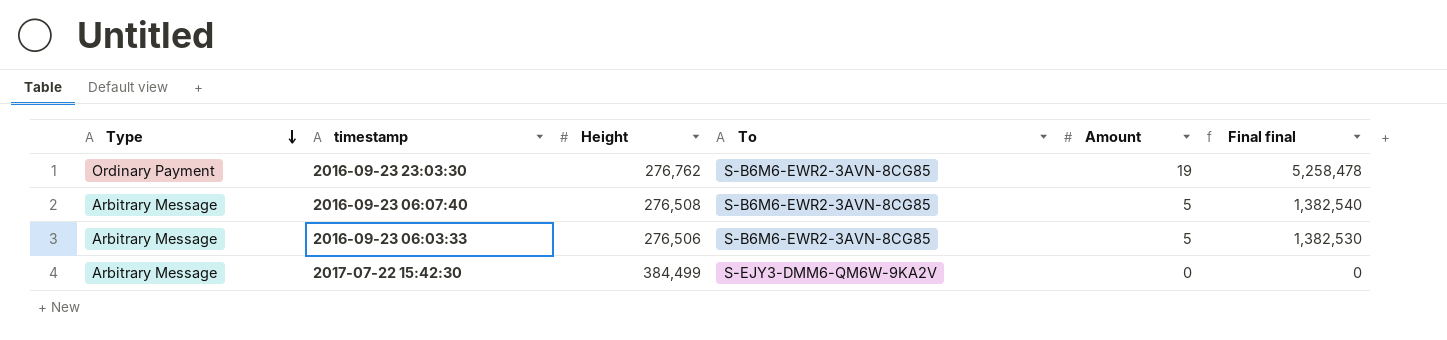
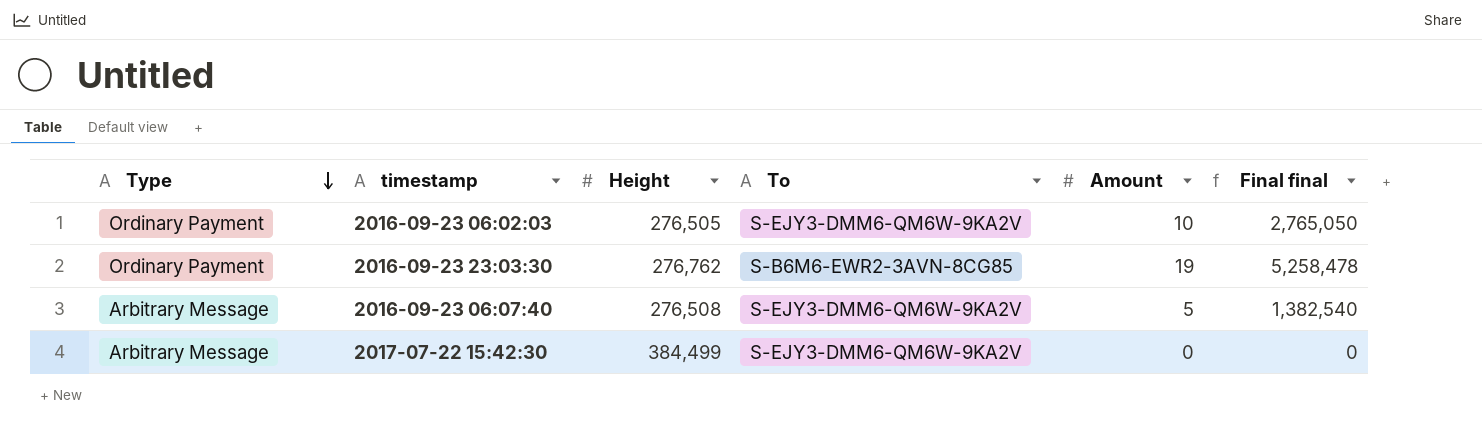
row 2016-09-23 06:03:33: Arbitrary Message | 276,506 | S-B6M6-EWR2-3AVN-8CG85 | 5 | 1,382,530 -> none
row 2016-09-23 06:02:03: none -> Ordinary Payment | 276,505 | S-EJY3-DMM6-QM6W-9KA2V | 10 | 2,765,050
2016-09-23 06:07:40 | To: S-B6M6-EWR2-3AVN-8CG85 -> S-EJY3-DMM6-QM6W-9KA2V

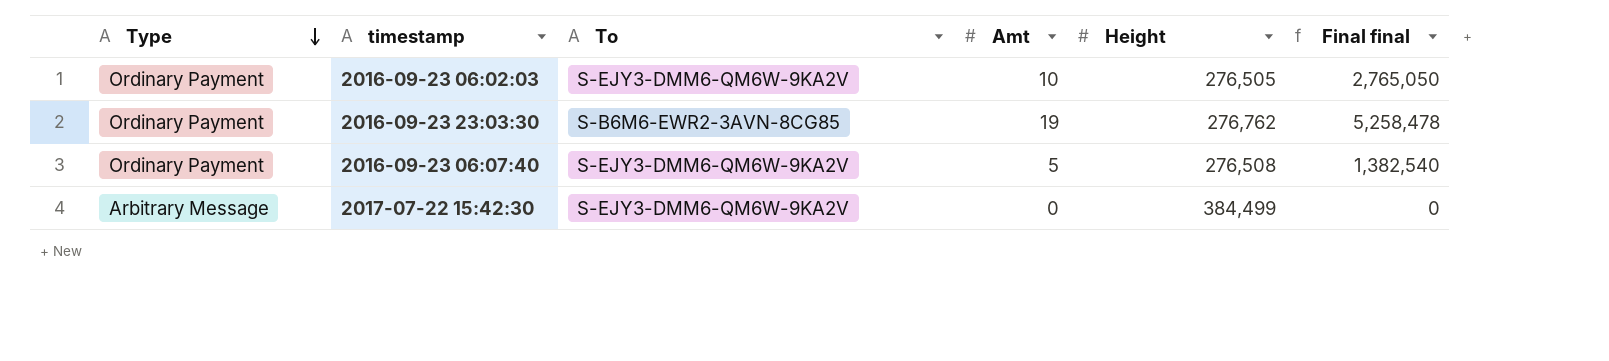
column name: Amount -> Amt
column Height | position: 3 -> 5
2016-09-23 06:07:40 | Type: Arbitrary Message -> Ordinary Payment

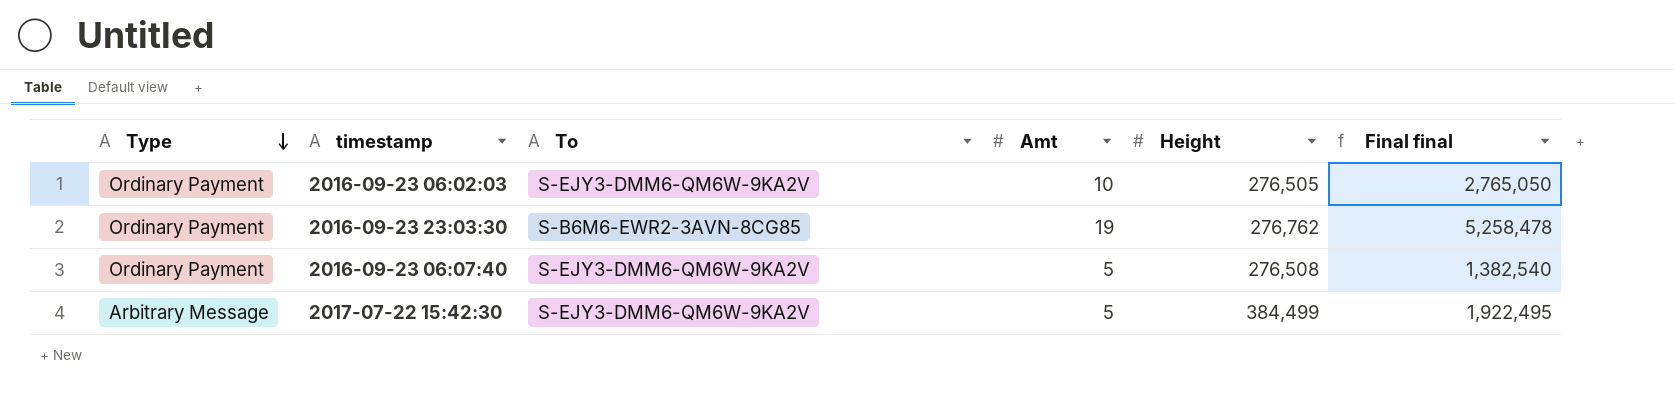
2017-07-22 15:42:30 | Amt: 0 -> 5
2017-07-22 15:42:30 | Final final: 0 -> 1,922,495

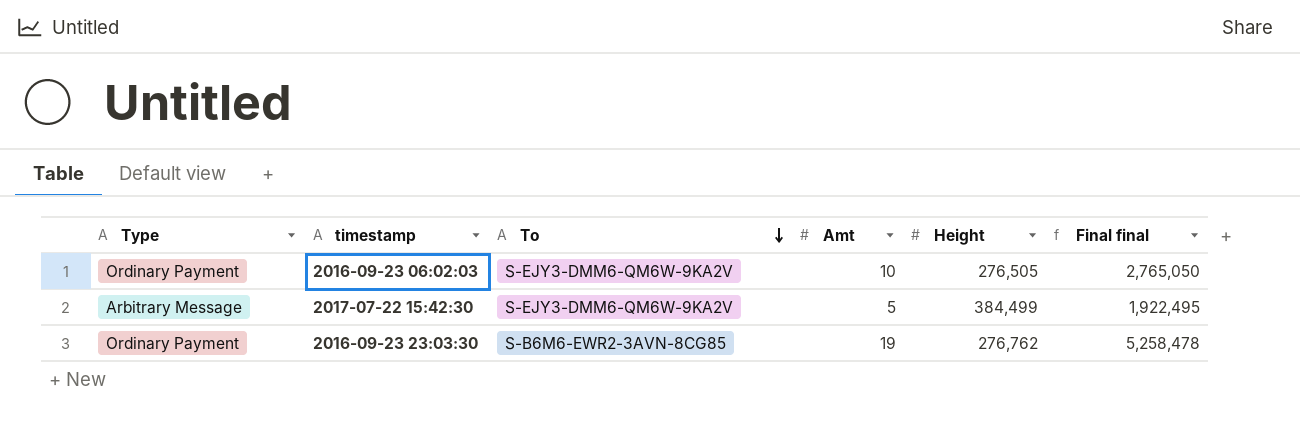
row order: Type descending -> To descending
row 2016-09-23 06:07:40: Ordinary Payment | S-EJY3-DMM6-QM6W-9KA2V | 5 | 276,508 | 1,382,540 -> none

